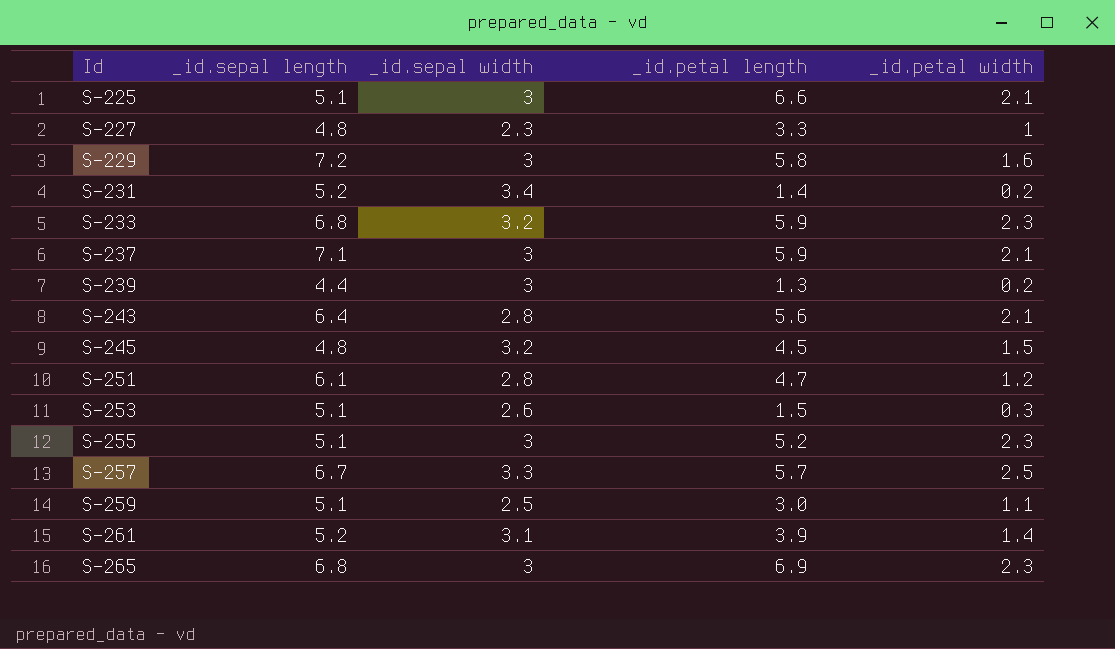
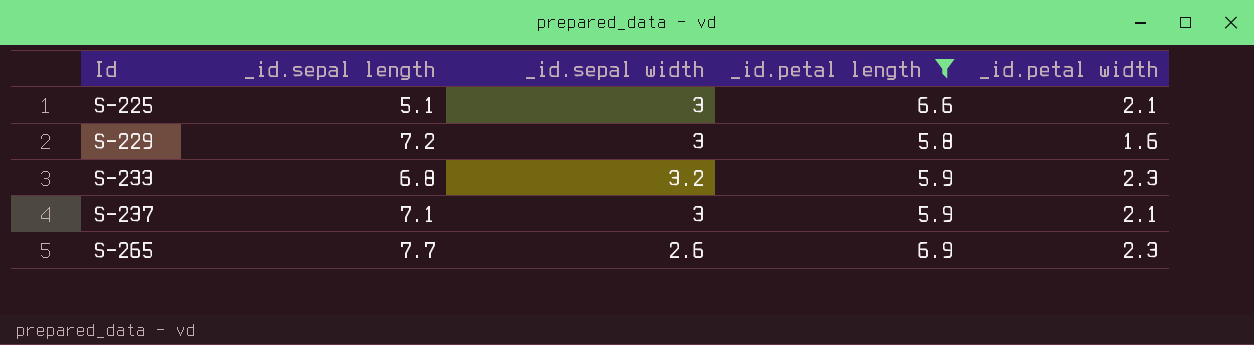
filter: none -> _id.petal length >= 5.8
S-265 | _id.sepal length: 6.8 -> 7.7
S-265 | _id.sepal width: 3 -> 2.6

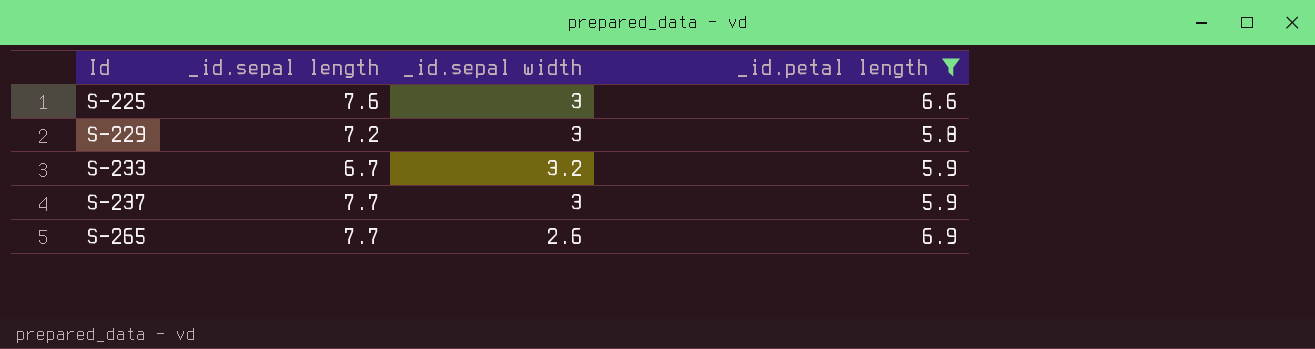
column _id.petal width | position: 5 -> none
S-225 | _id.sepal length: 5.1 -> 7.6
S-233 | _id.sepal length: 6.8 -> 6.7
S-237 | _id.sepal length: 7.1 -> 7.7

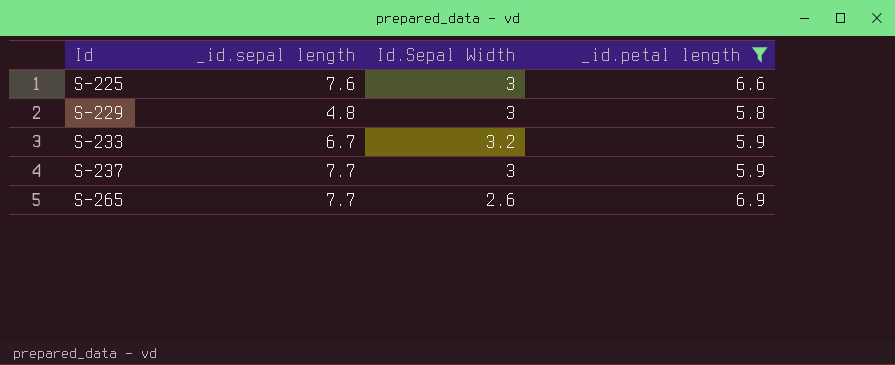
column name: _id.sepal width -> Id.Sepal Width
S-229 | _id.sepal length: 7.2 -> 4.8

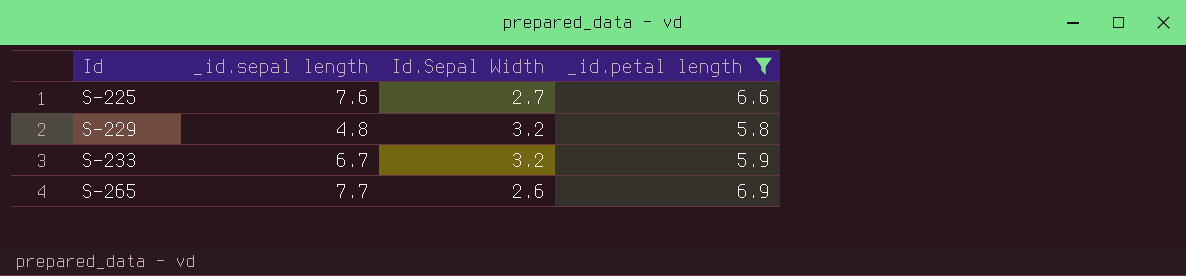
row S-237: 7.7 | 3 | 5.9 -> none
S-225 | Id.Sepal Width: 3 -> 2.7
S-229 | Id.Sepal Width: 3 -> 3.2

